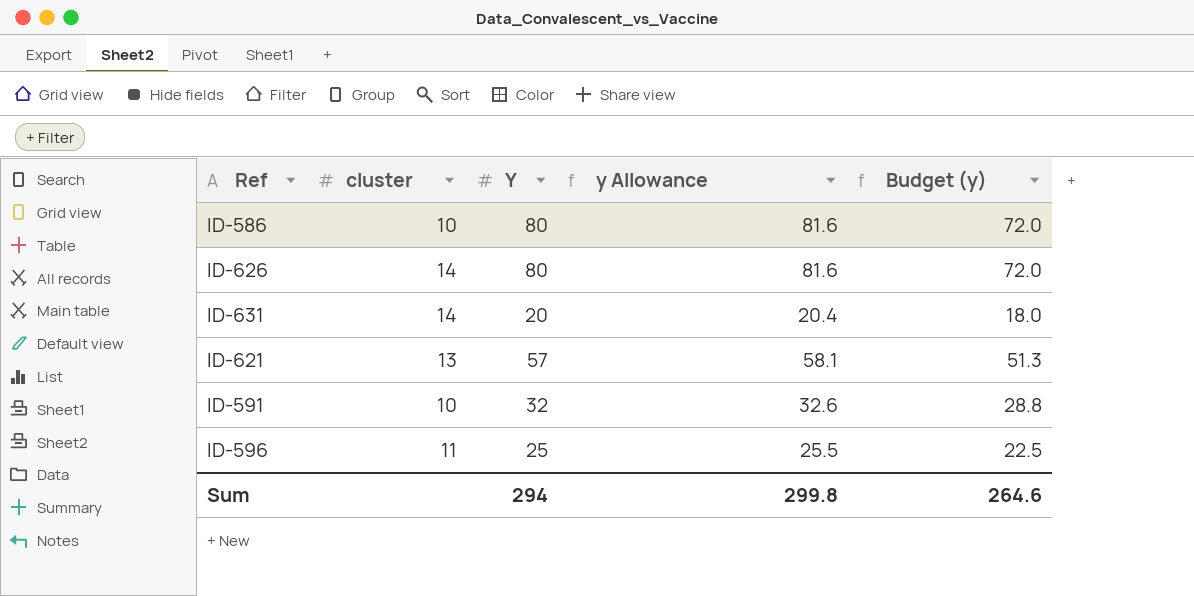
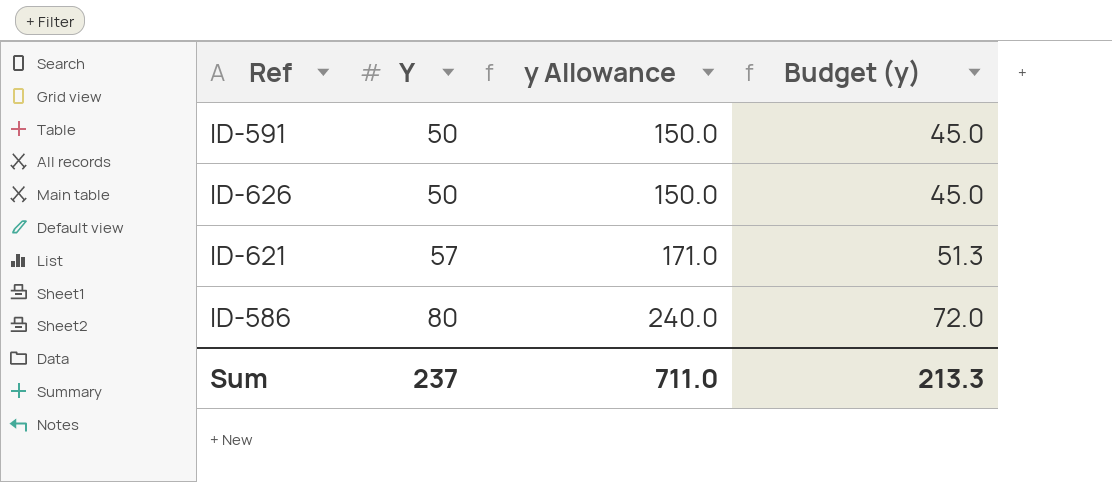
row order: none -> Y ascending
column cluster | position: 2 -> none
column y Allowance | formula: [Y] * 1.02 -> [Y] * 3
row ID-631: 14 | 20 | 20.4 | 18.0 -> none
row ID-596: 11 | 25 | 25.5 | 22.5 -> none
ID-591 | Y: 32 -> 50
ID-591 | Budget (y): 28.8 -> 45.0
ID-626 | Y: 80 -> 50
ID-626 | Budget (y): 72.0 -> 45.0
Sum | Y: 294 -> 237
Sum | y Allowance: 299.8 -> 711.0
Sum | Budget (y): 264.6 -> 213.3

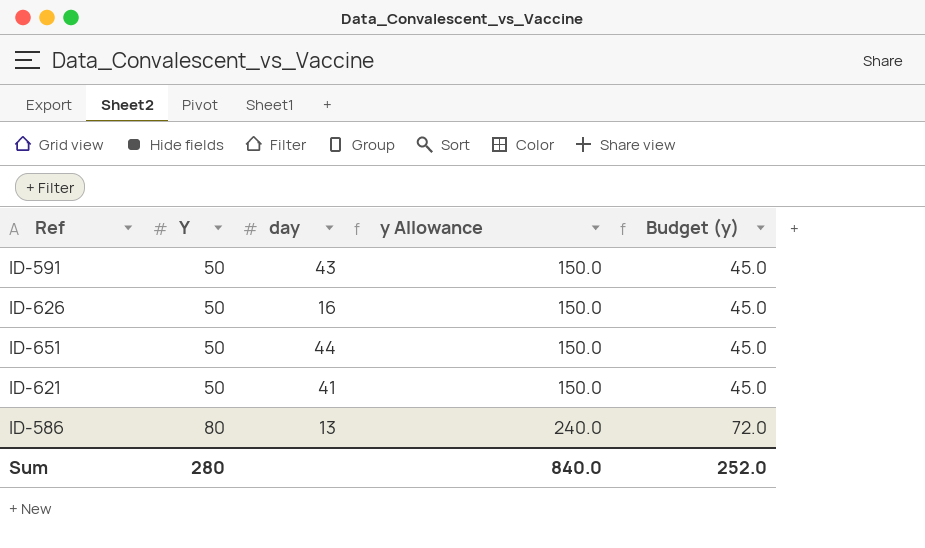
column day | position: none -> 3
row ID-651: none -> 50 | 44 | 150.0 | 45.0
ID-621 | Y: 57 -> 50
ID-621 | y Allowance: 171.0 -> 150.0
ID-621 | Budget (y): 51.3 -> 45.0
Sum | Y: 237 -> 280
Sum | y Allowance: 711.0 -> 840.0
Sum | Budget (y): 213.3 -> 252.0

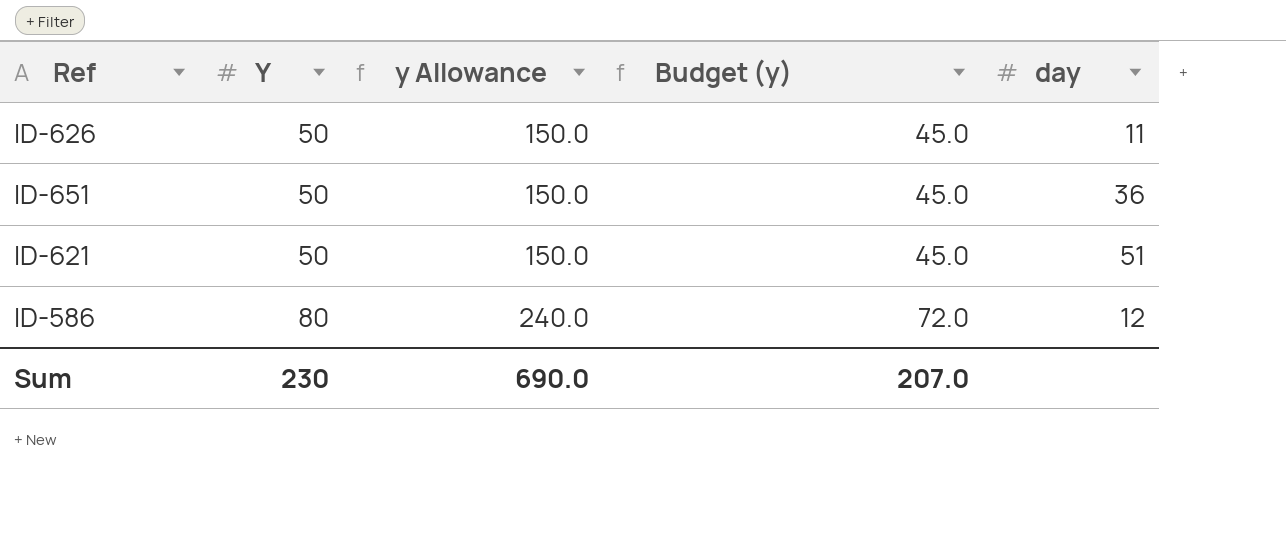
column day | position: 3 -> 5
row ID-591: 50 | 43 | 150.0 | 45.0 -> none
ID-626 | day: 16 -> 11
ID-651 | day: 44 -> 36
ID-621 | day: 41 -> 51
ID-586 | day: 13 -> 12
Sum | Y: 280 -> 230
Sum | y Allowance: 840.0 -> 690.0
Sum | Budget (y): 252.0 -> 207.0

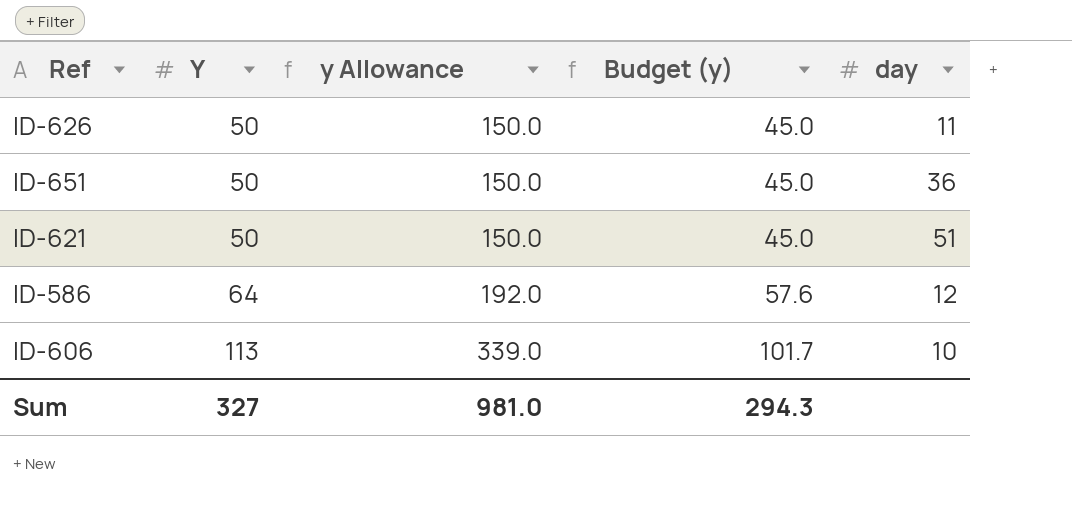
ID-586 | Y: 80 -> 64
ID-586 | y Allowance: 240.0 -> 192.0
ID-586 | Budget (y): 72.0 -> 57.6
row ID-606: none -> 113 | 339.0 | 101.7 | 10
Sum | Y: 230 -> 327
Sum | y Allowance: 690.0 -> 981.0
Sum | Budget (y): 207.0 -> 294.3

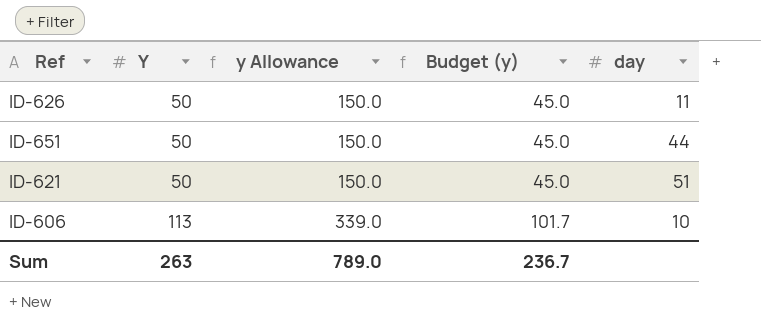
row ID-586: 64 | 192.0 | 57.6 | 12 -> none
ID-651 | day: 36 -> 44
Sum | Y: 327 -> 263
Sum | y Allowance: 981.0 -> 789.0
Sum | Budget (y): 294.3 -> 236.7

